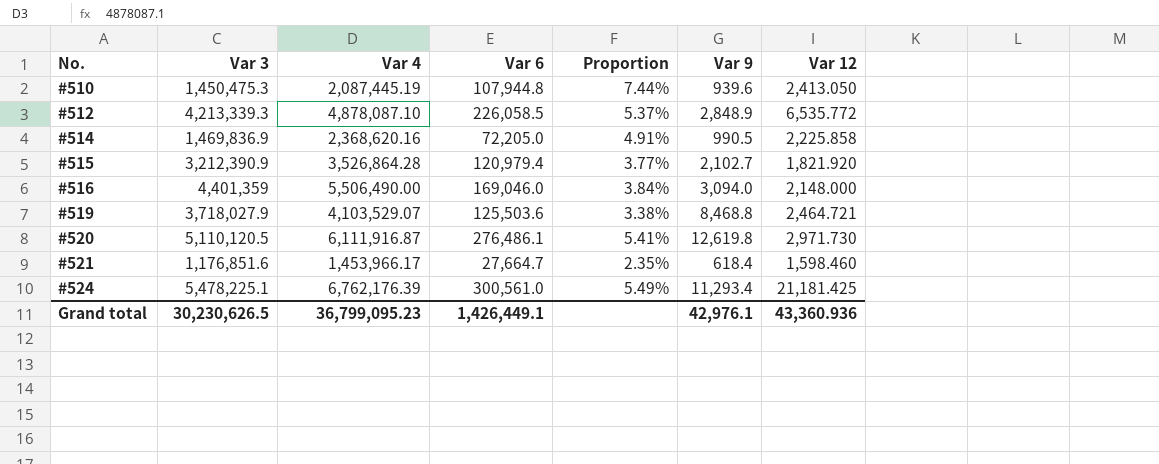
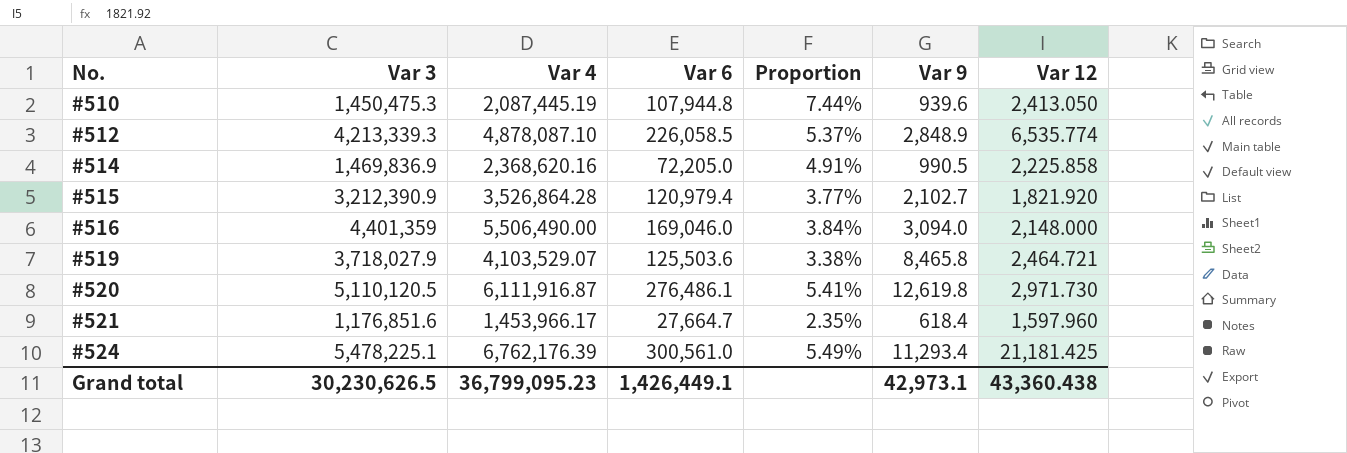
#512 | Var 12: 6,535.772 -> 6,535.774
#519 | Var 9: 8,468.8 -> 8,465.8
#521 | Var 12: 1,598.460 -> 1,597.960
Grand total | Var 9: 42,976.1 -> 42,973.1
Grand total | Var 12: 43,360.936 -> 43,360.438

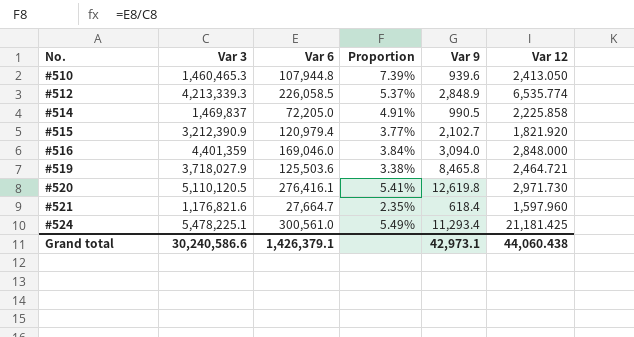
column Var 4 | position: 3 -> none
#510 | Var 3: 1,450,475.3 -> 1,460,465.3
#510 | Proportion: 7.44% -> 7.39%
#514 | Var 3: 1,469,836.9 -> 1,469,837
#516 | Var 12: 2,148.000 -> 2,848.000
#520 | Var 6: 276,486.1 -> 276,416.1
#521 | Var 3: 1,176,851.6 -> 1,176,821.6
Grand total | Var 3: 30,230,626.5 -> 30,240,586.6
Grand total | Var 6: 1,426,449.1 -> 1,426,379.1
Grand total | Var 12: 43,360.438 -> 44,060.438

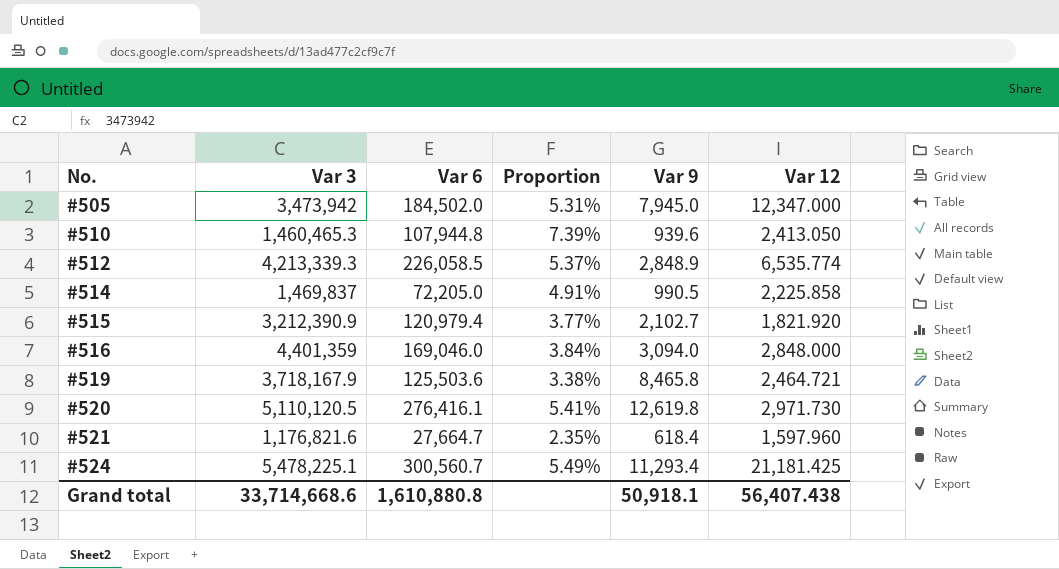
row #505: none -> 3,473,942 | 184,502.0 | 5.31% | 7,945.0 | 12,347.000
#519 | Var 3: 3,718,027.9 -> 3,718,167.9
#524 | Var 6: 300,561.0 -> 300,560.7
Grand total | Var 3: 30,240,586.6 -> 33,714,668.6
Grand total | Var 6: 1,426,379.1 -> 1,610,880.8
Grand total | Var 9: 42,973.1 -> 50,918.1
Grand total | Var 12: 44,060.438 -> 56,407.438

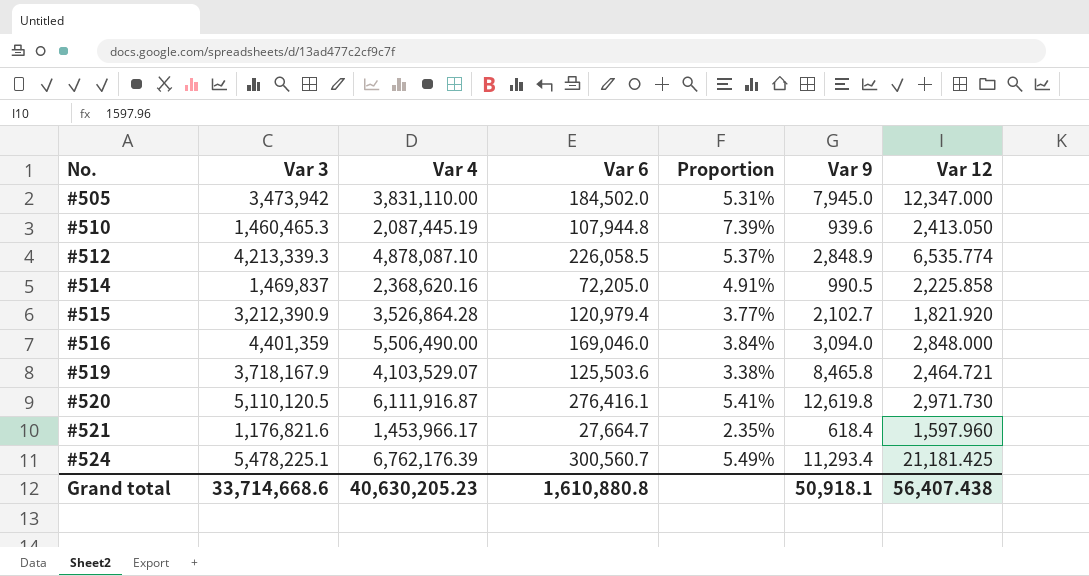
column Var 4 | position: none -> 3

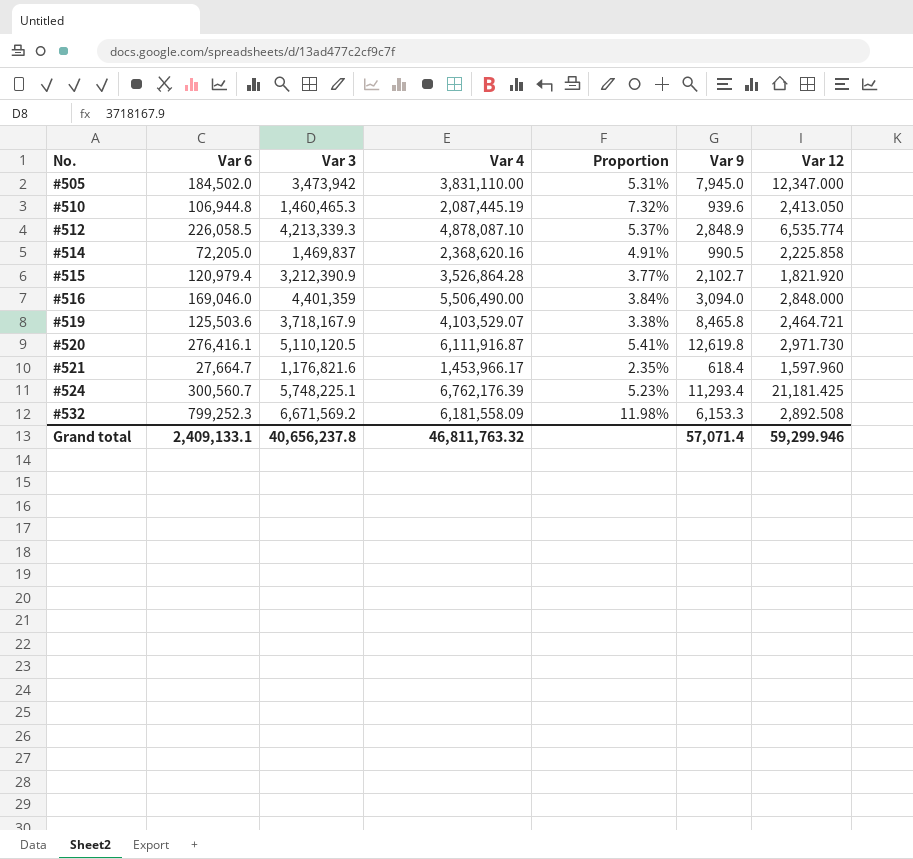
column Var 6 | position: 4 -> 2
#510 | Var 6: 107,944.8 -> 106,944.8
#510 | Proportion: 7.39% -> 7.32%
#524 | Var 3: 5,478,225.1 -> 5,748,225.1
#524 | Proportion: 5.49% -> 5.23%
row #532: none -> 799,252.3 | 6,671,569.2 | 6,181,558.09 | 11.98% | 6,153.3 | 2,892.508
Grand total | Var 6: 1,610,880.8 -> 2,409,133.1
Grand total | Var 3: 33,714,668.6 -> 40,656,237.8
Grand total | Var 4: 40,630,205.23 -> 46,811,763.32
Grand total | Var 9: 50,918.1 -> 57,071.4
Grand total | Var 12: 56,407.438 -> 59,299.946

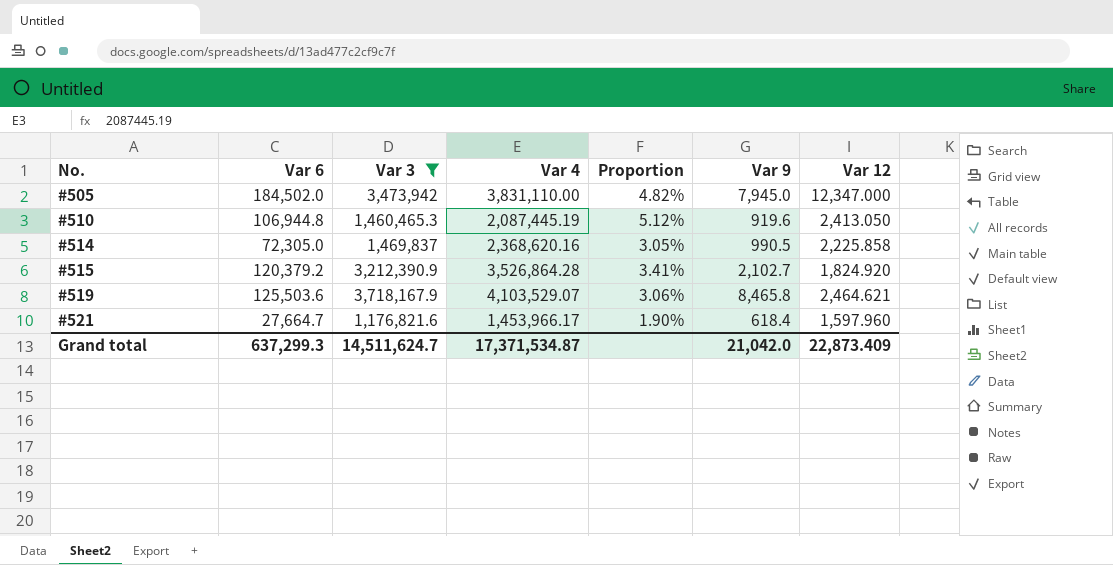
filter: none -> Var 3 <= 3,718,167.9
column Proportion | formula: [Var 6] / [Var 3] -> [Var 6] / [Var 4]
#510 | Var 9: 939.6 -> 919.6
#514 | Var 6: 72,205.0 -> 72,305.0
#515 | Var 6: 120,979.4 -> 120,379.2
#515 | Var 12: 1,821.920 -> 1,824.920
#519 | Var 12: 2,464.721 -> 2,464.621
Grand total | Var 6: 2,409,133.1 -> 637,299.3
Grand total | Var 3: 40,656,237.8 -> 14,511,624.7
Grand total | Var 4: 46,811,763.32 -> 17,371,534.87
Grand total | Var 9: 57,071.4 -> 21,042.0
Grand total | Var 12: 59,299.946 -> 22,873.409

